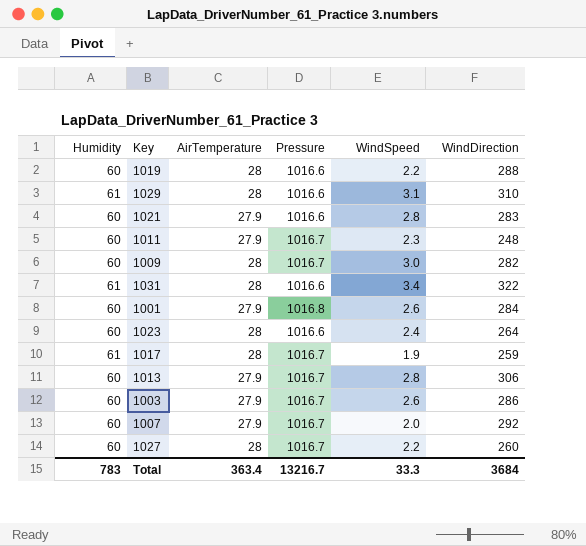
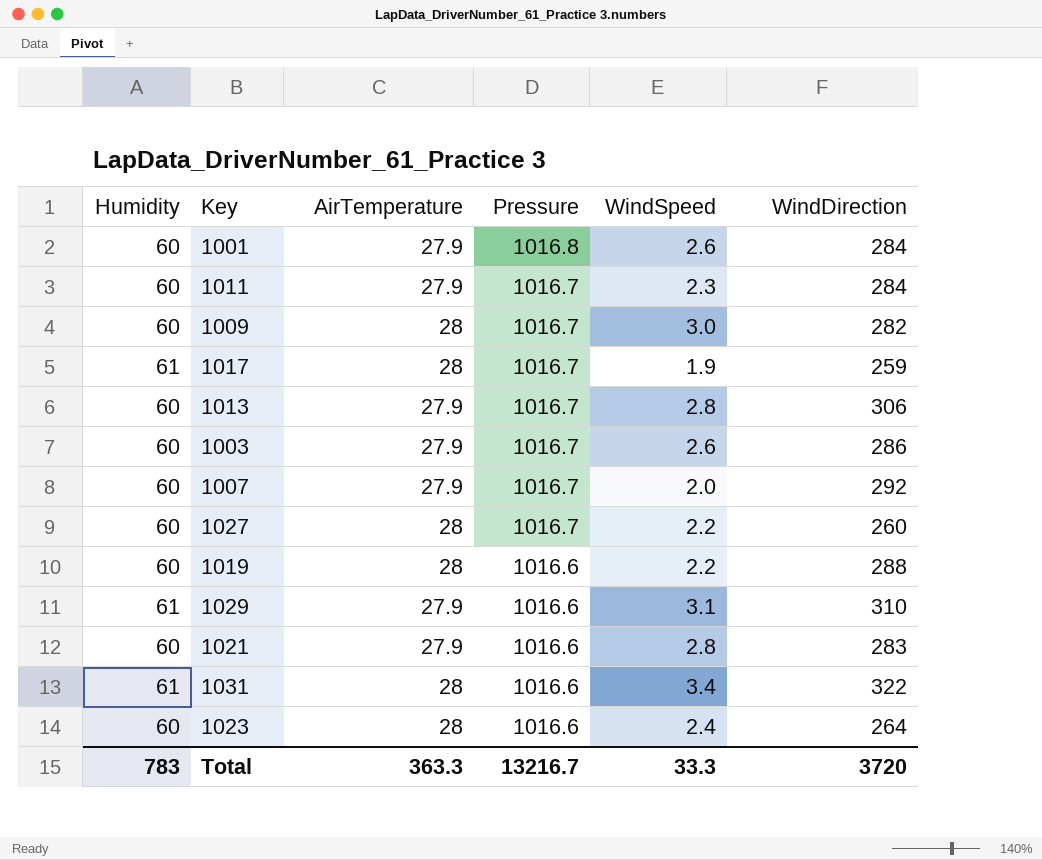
row order: none -> Pressure descending
1011 | WindDirection: 248 -> 284
1029 | AirTemperature: 28 -> 27.9
Total | AirTemperature: 363.4 -> 363.3
Total | WindDirection: 3684 -> 3720

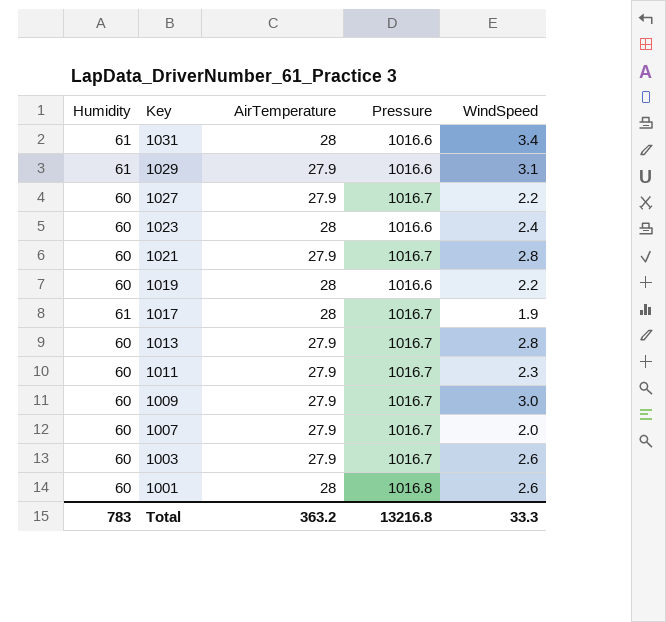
row order: Pressure descending -> Key descending
column WindDirection | position: 6 -> none
1027 | AirTemperature: 28 -> 27.9
1021 | Pressure: 1016.6 -> 1016.7
1009 | AirTemperature: 28 -> 27.9
1001 | AirTemperature: 27.9 -> 28
Total | AirTemperature: 363.3 -> 363.2
Total | Pressure: 13216.7 -> 13216.8

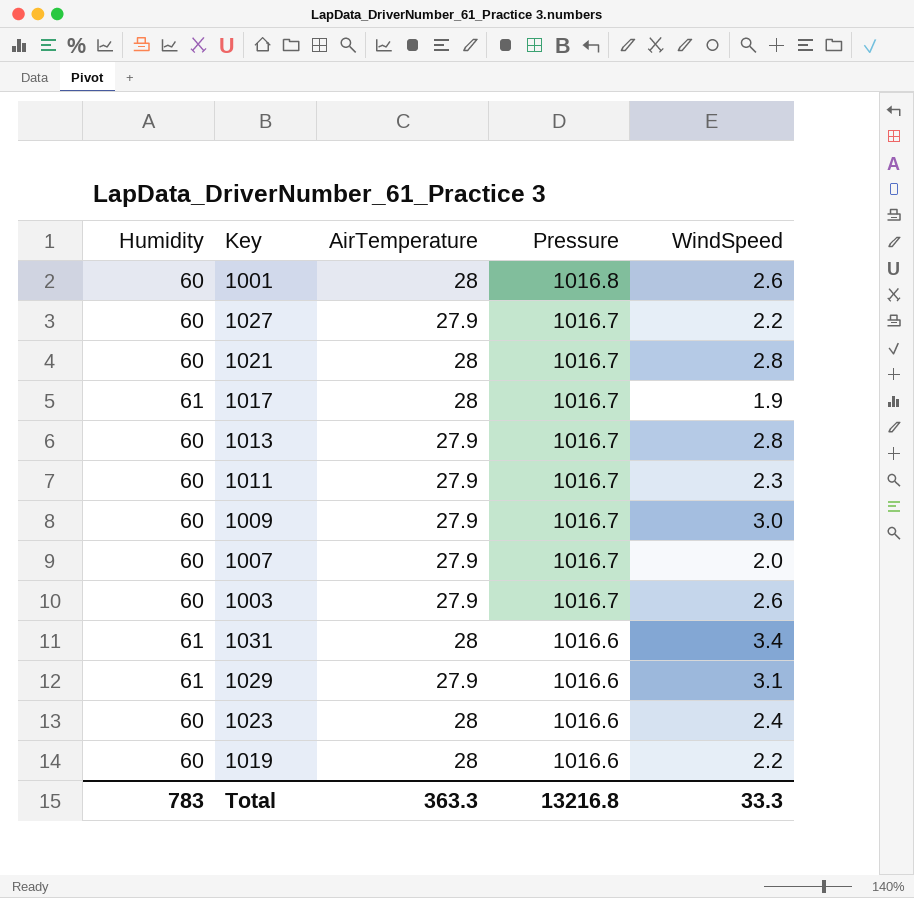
row order: Key descending -> Pressure descending
1021 | AirTemperature: 27.9 -> 28
Total | AirTemperature: 363.2 -> 363.3

